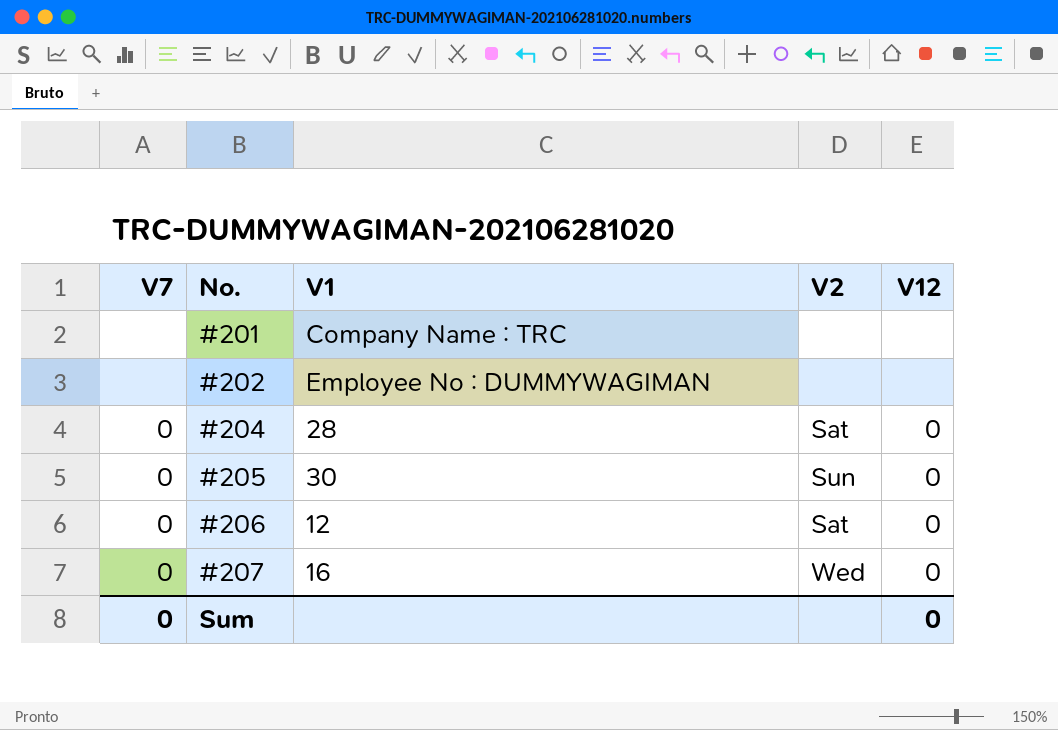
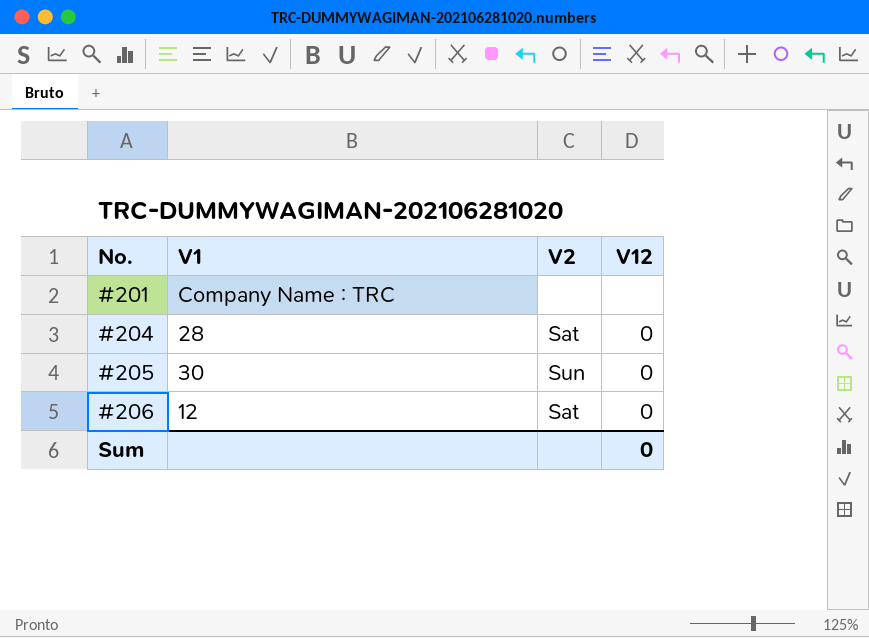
column V7 | position: 1 -> none
row #202: none | Employee No : DUMMYWAGIMAN | none | none -> none
row #207: 0 | 16 | Wed | 0 -> none

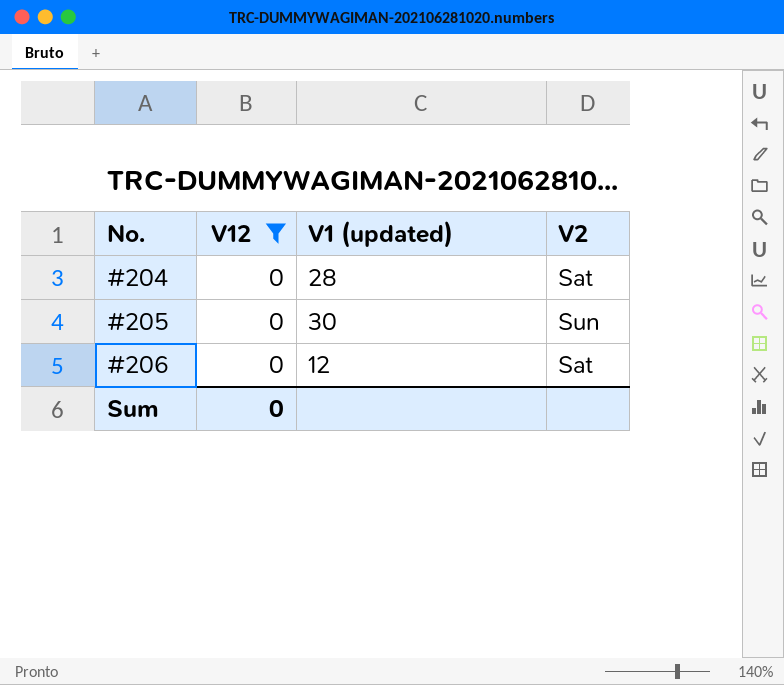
filter: none -> V12 = 0
column V12 | position: 4 -> 2
column name: V1 -> V1 (updated)

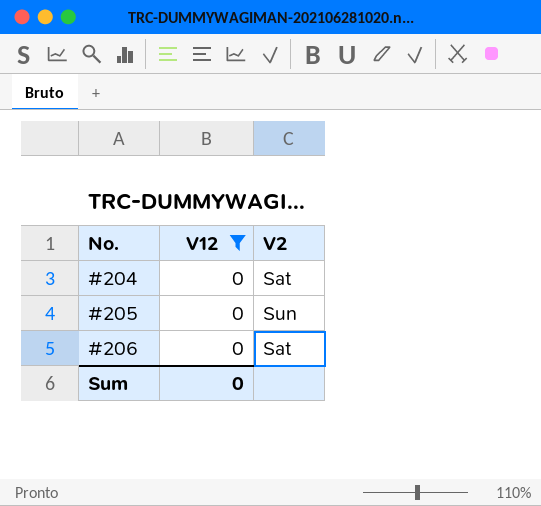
column V1 (updated) | position: 3 -> none

